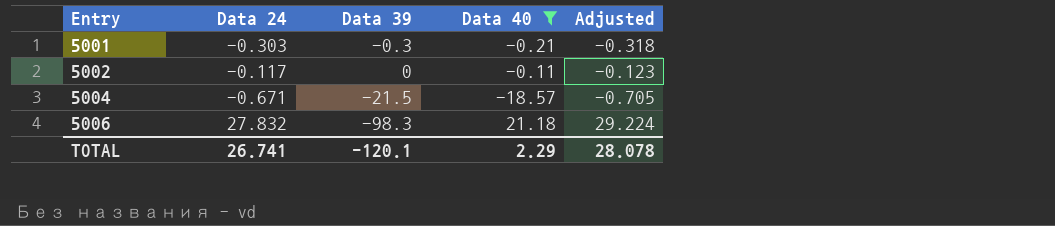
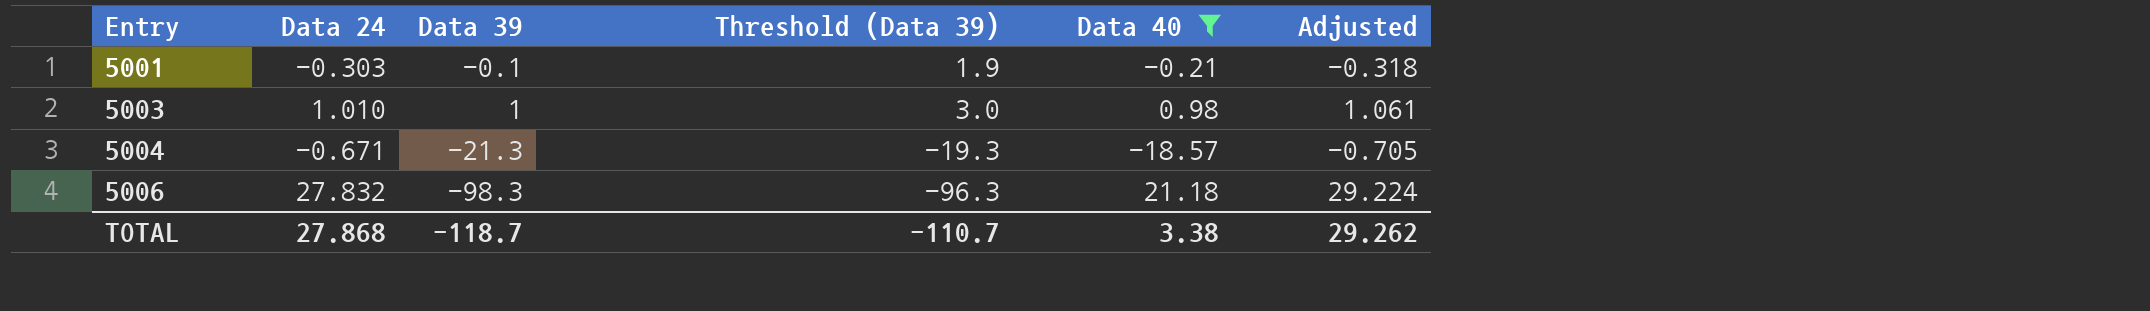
column Threshold (Data 39) | formula: none -> [Data 39] + 2
row 5002: -0.117 | 0 | -0.11 | -0.123 -> none
5001 | Data 39: -0.3 -> -0.1
row 5003: none -> 1.010 | 1 | 3.0 | 0.98 | 1.061
5004 | Data 39: -21.5 -> -21.3
TOTAL | Data 24: 26.741 -> 27.868
TOTAL | Data 39: -120.1 -> -118.7
TOTAL | Data 40: 2.29 -> 3.38
TOTAL | Adjusted: 28.078 -> 29.262

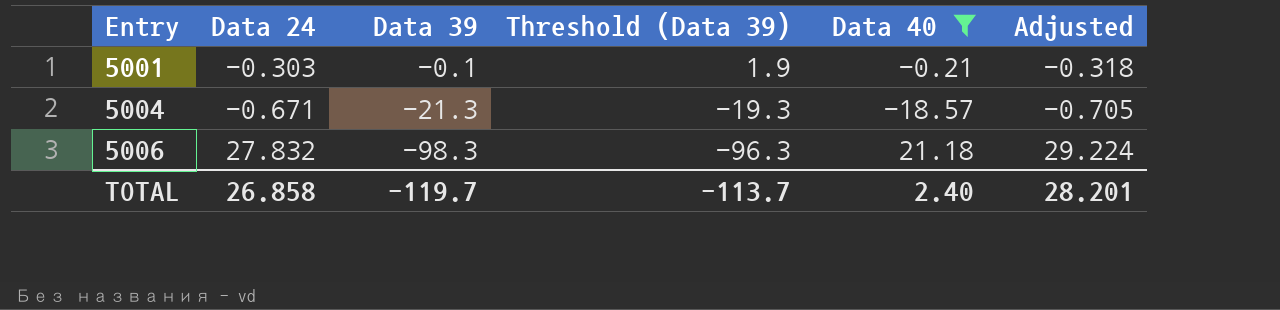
row 5003: 1.010 | 1 | 3.0 | 0.98 | 1.061 -> none
TOTAL | Data 24: 27.868 -> 26.858
TOTAL | Data 39: -118.7 -> -119.7
TOTAL | Threshold (Data 39): -110.7 -> -113.7
TOTAL | Data 40: 3.38 -> 2.40
TOTAL | Adjusted: 29.262 -> 28.201

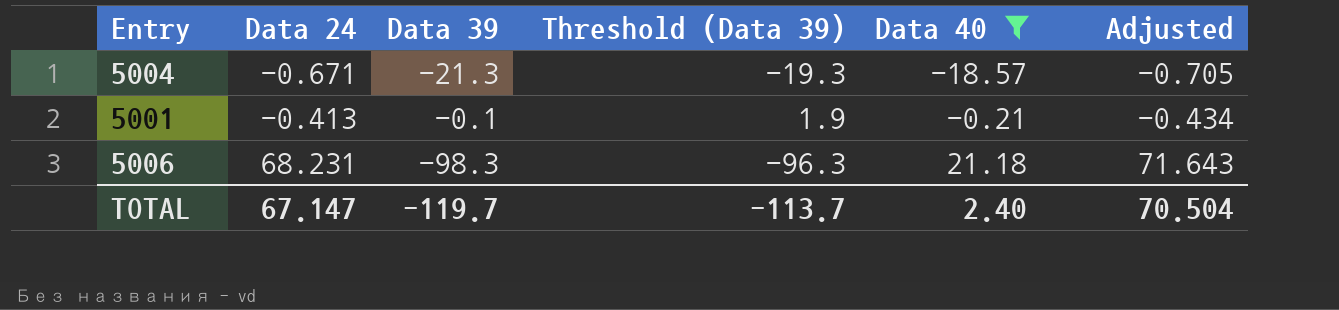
row order: Entry ascending -> Data 24 ascending
5001 | Data 24: -0.303 -> -0.413
5001 | Adjusted: -0.318 -> -0.434
5006 | Data 24: 27.832 -> 68.231
5006 | Adjusted: 29.224 -> 71.643
TOTAL | Data 24: 26.858 -> 67.147
TOTAL | Adjusted: 28.201 -> 70.504

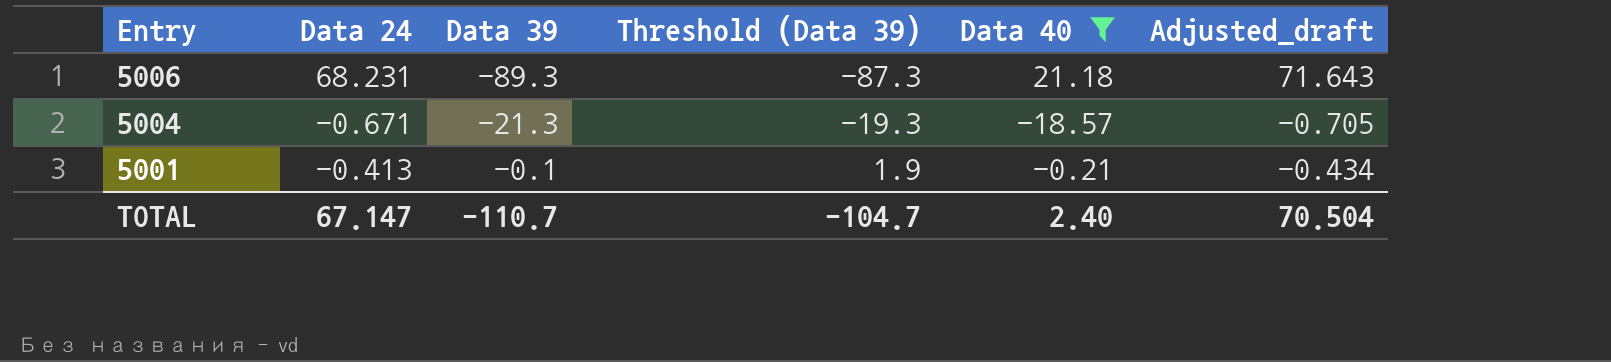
row order: Data 24 ascending -> Entry descending
column name: Adjusted -> Adjusted_draft
5006 | Data 39: -98.3 -> -89.3
5006 | Threshold (Data 39): -96.3 -> -87.3
TOTAL | Data 39: -119.7 -> -110.7
TOTAL | Threshold (Data 39): -113.7 -> -104.7

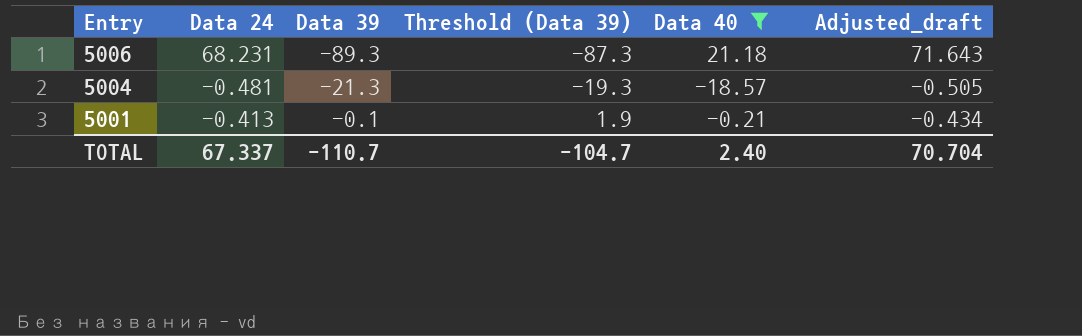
5004 | Data 24: -0.671 -> -0.481
5004 | Adjusted_draft: -0.705 -> -0.505
TOTAL | Data 24: 67.147 -> 67.337
TOTAL | Adjusted_draft: 70.504 -> 70.704

